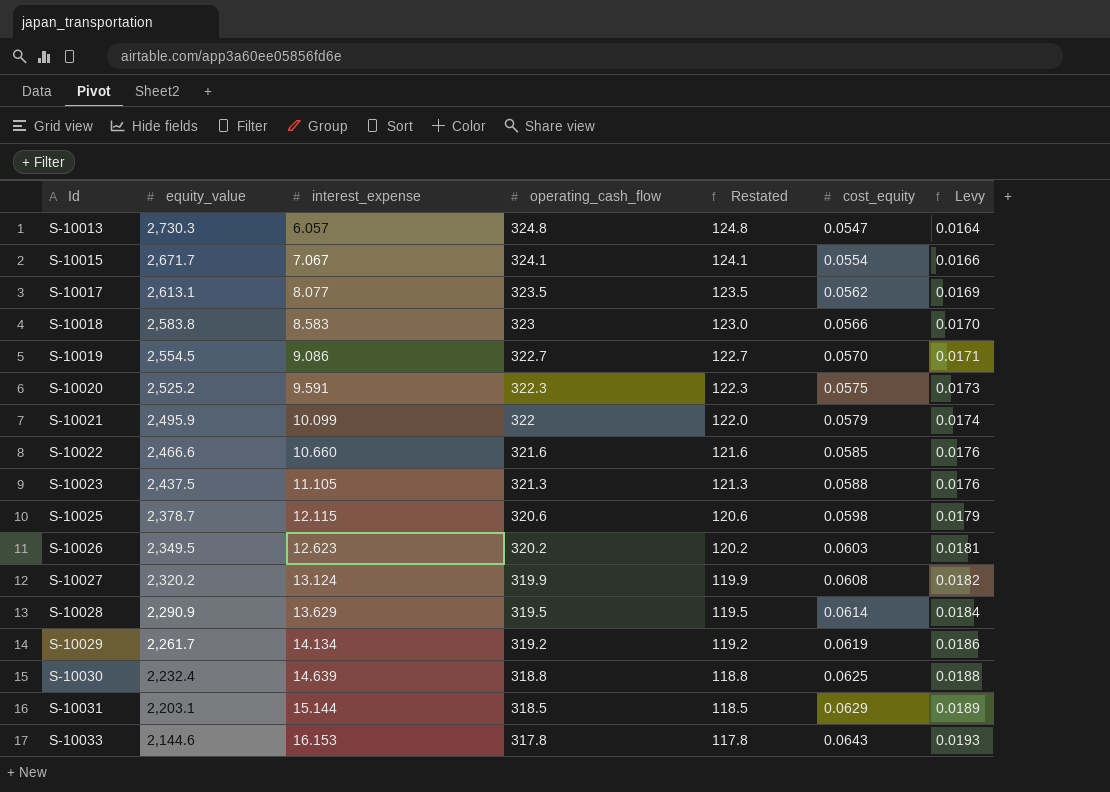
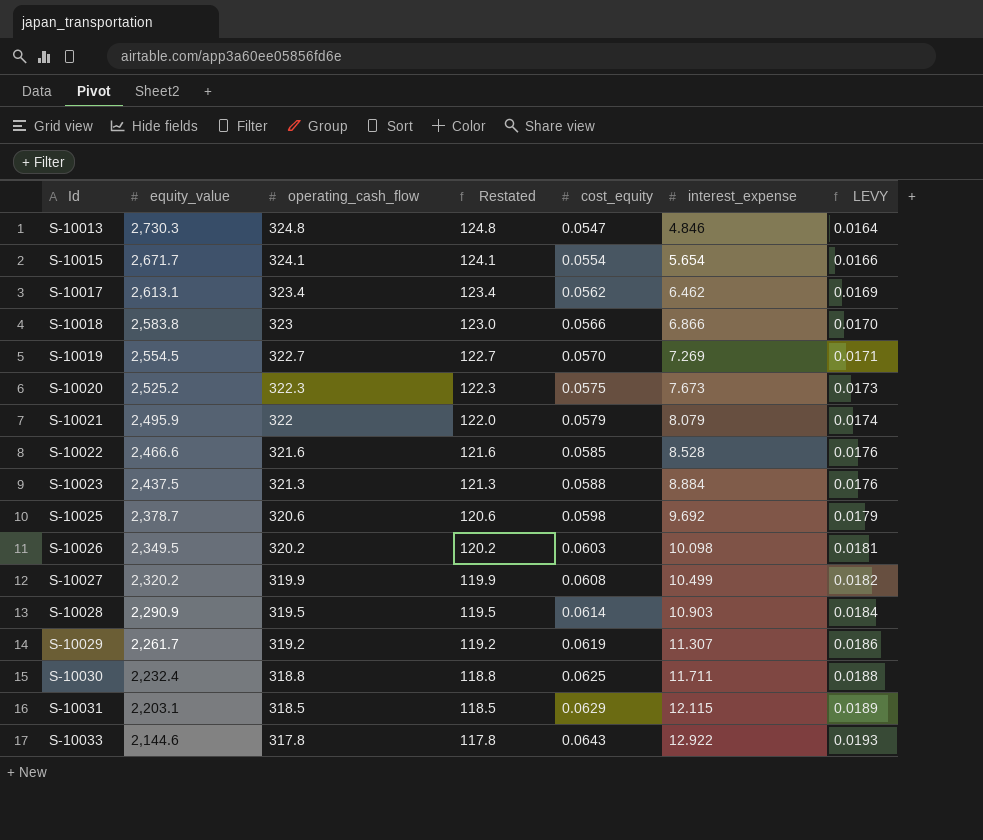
column interest_expense | position: 3 -> 6
column name: Levy -> LEVY
S-10013 | interest_expense: 6.057 -> 4.846
S-10015 | interest_expense: 7.067 -> 5.654
S-10017 | operating_cash_flow: 323.5 -> 323.4
S-10017 | Restated: 123.5 -> 123.4
S-10017 | interest_expense: 8.077 -> 6.462
S-10018 | interest_expense: 8.583 -> 6.866
S-10019 | interest_expense: 9.086 -> 7.269
S-10020 | interest_expense: 9.591 -> 7.673
S-10021 | interest_expense: 10.099 -> 8.079
S-10022 | interest_expense: 10.660 -> 8.528
S-10023 | interest_expense: 11.105 -> 8.884
S-10025 | interest_expense: 12.115 -> 9.692
S-10026 | interest_expense: 12.623 -> 10.098
S-10027 | interest_expense: 13.124 -> 10.499
S-10028 | interest_expense: 13.629 -> 10.903
S-10029 | interest_expense: 14.134 -> 11.307
S-10030 | interest_expense: 14.639 -> 11.711
S-10031 | interest_expense: 15.144 -> 12.115
S-10033 | interest_expense: 16.153 -> 12.922

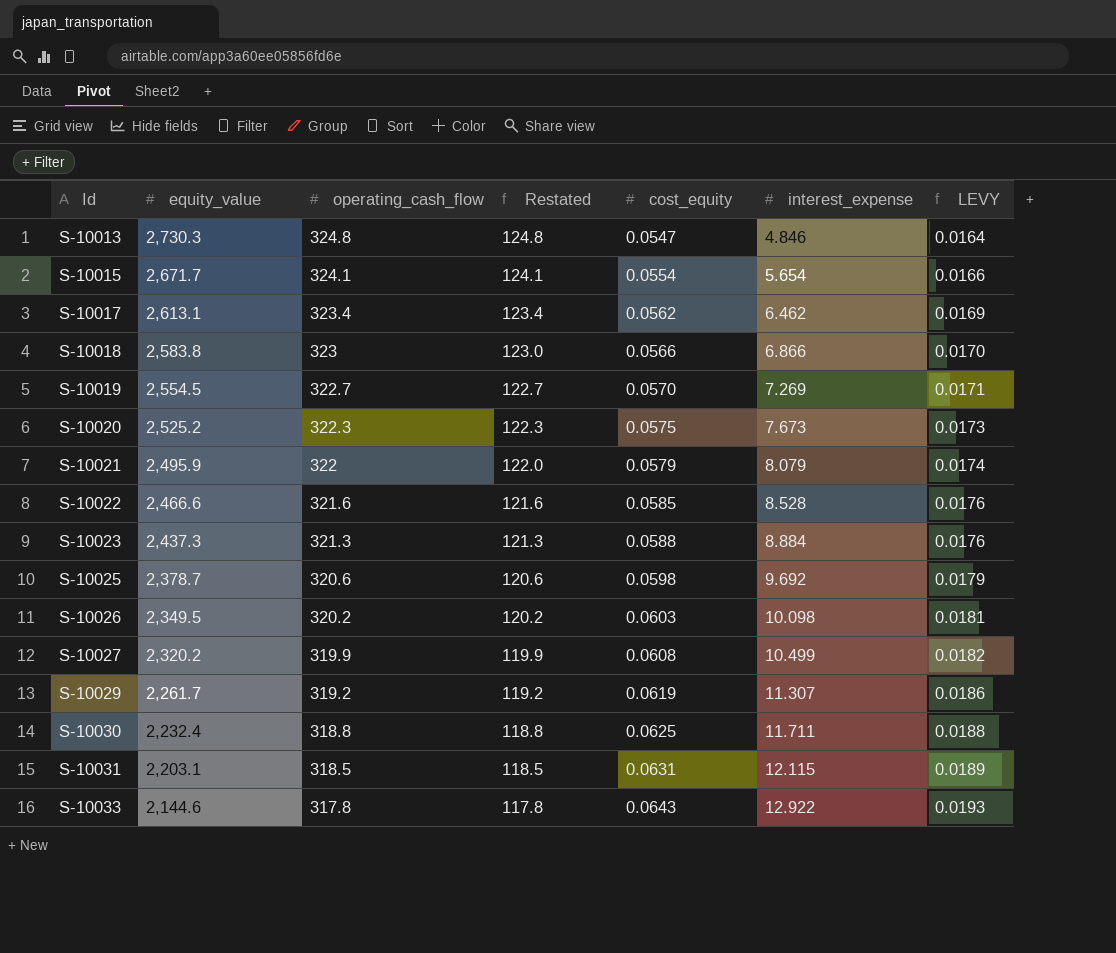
row S-10028: 2,290.9 | 319.5 | 119.5 | 0.0614 | 10.903 | 0.0184 -> none
S-10023 | equity_value: 2,437.5 -> 2,437.3
S-10031 | cost_equity: 0.0629 -> 0.0631

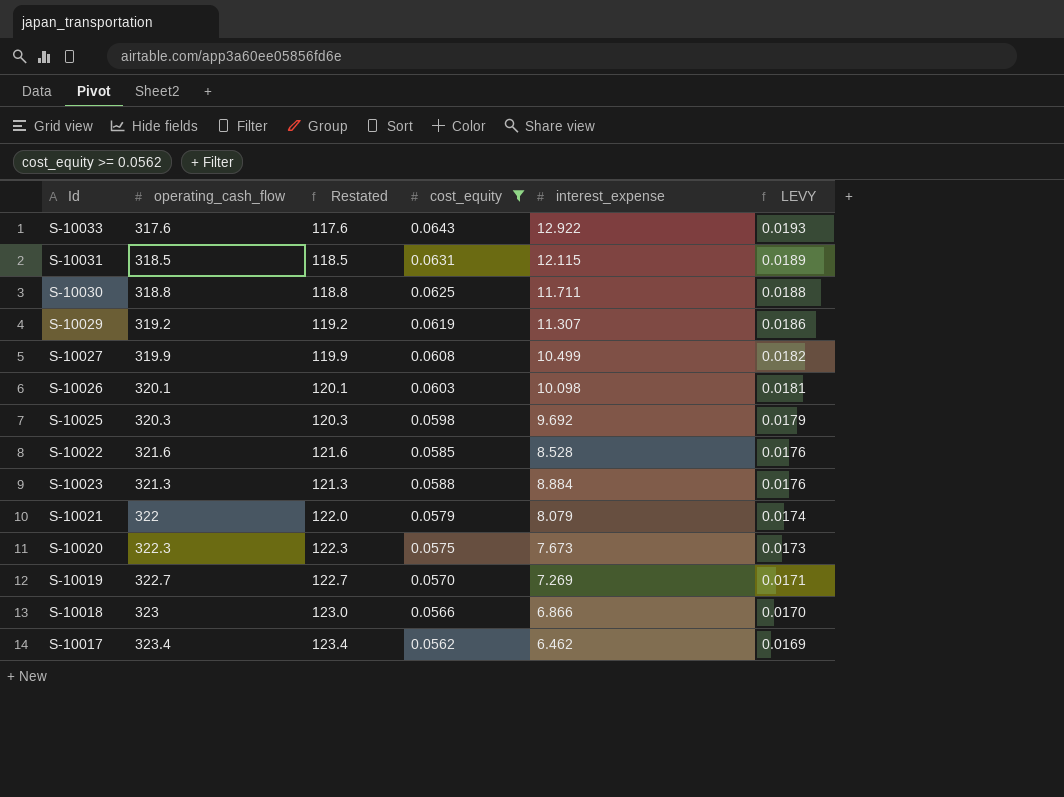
filter: none -> cost_equity >= 0.0562
row order: Id ascending -> LEVY descending
column equity_value | position: 2 -> none
S-10033 | operating_cash_flow: 317.8 -> 317.6
S-10033 | Restated: 117.8 -> 117.6
S-10026 | operating_cash_flow: 320.2 -> 320.1
S-10026 | Restated: 120.2 -> 120.1
S-10025 | operating_cash_flow: 320.6 -> 320.3
S-10025 | Restated: 120.6 -> 120.3

